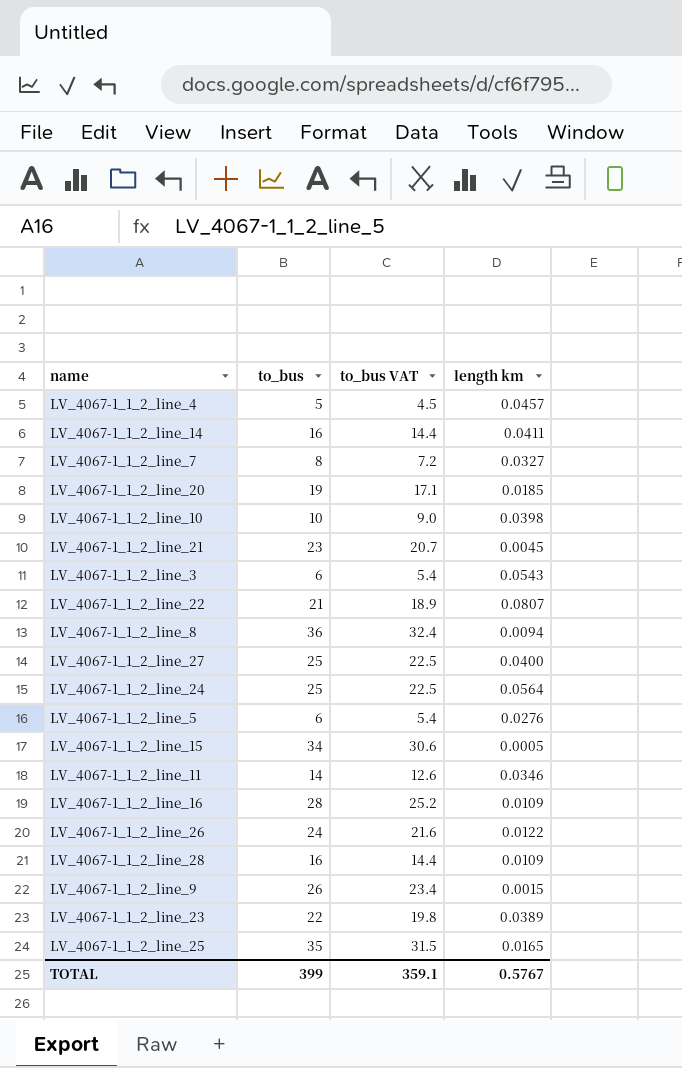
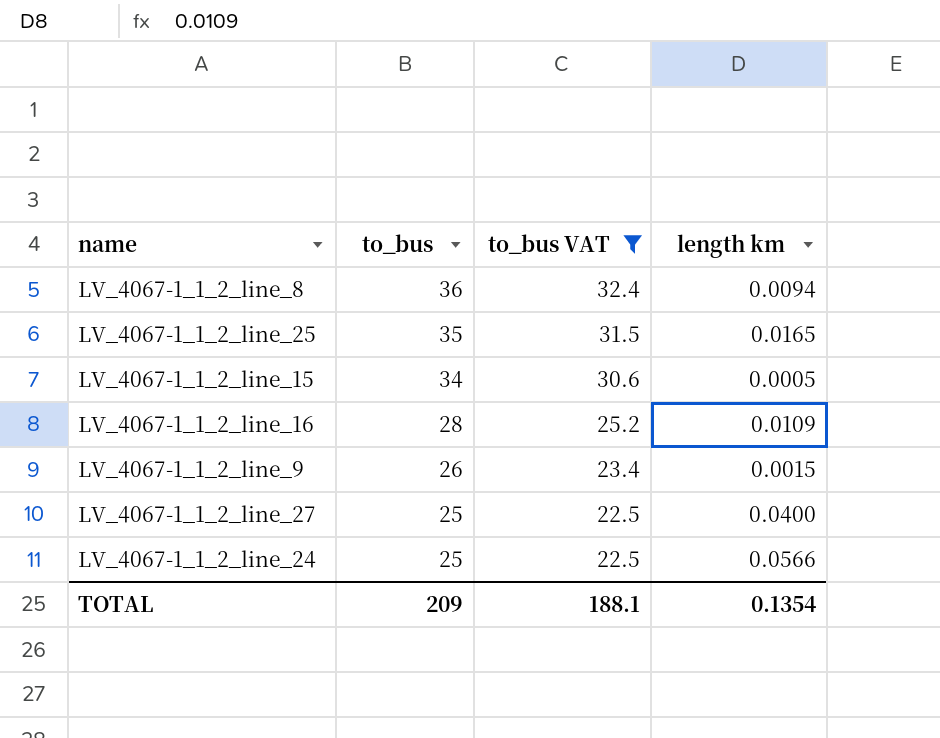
filter: none -> to_bus VAT >= 22.5
row order: none -> to_bus descending
LV_4067-1_1_2_line_24 | length km: 0.0564 -> 0.0566
TOTAL | to_bus: 399 -> 209
TOTAL | to_bus VAT: 359.1 -> 188.1
TOTAL | length km: 0.5767 -> 0.1354

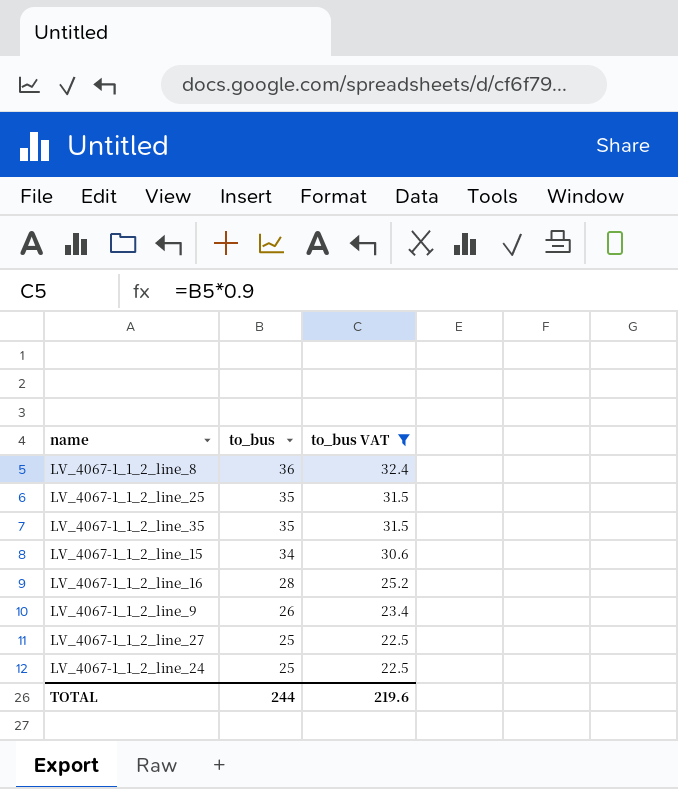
column length km | position: 4 -> none
row LV_4067-1_1_2_line_35: none -> 35 | 31.5
TOTAL | to_bus: 209 -> 244
TOTAL | to_bus VAT: 188.1 -> 219.6

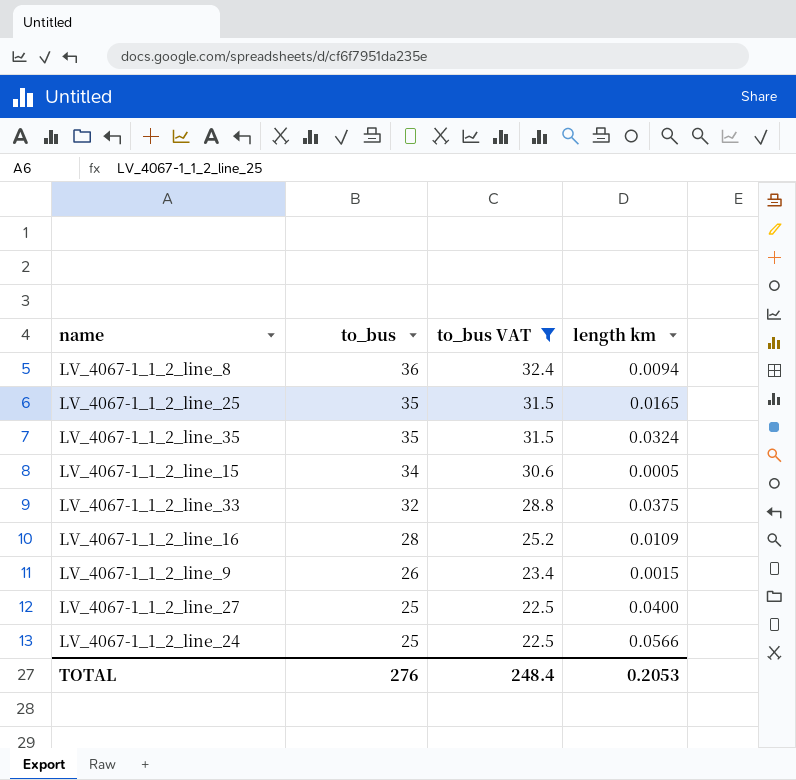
column length km | position: none -> 4
row LV_4067-1_1_2_line_33: none -> 32 | 28.8 | 0.0375
TOTAL | to_bus: 244 -> 276
TOTAL | to_bus VAT: 219.6 -> 248.4

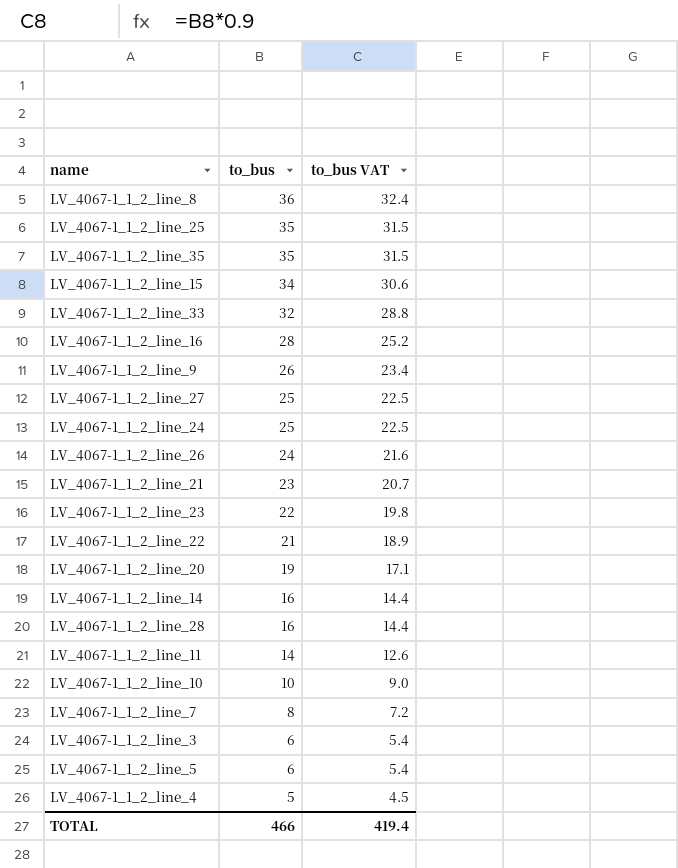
filter: to_bus VAT >= 22.5 -> none
column length km | position: 4 -> none
TOTAL | to_bus: 276 -> 466
TOTAL | to_bus VAT: 248.4 -> 419.4

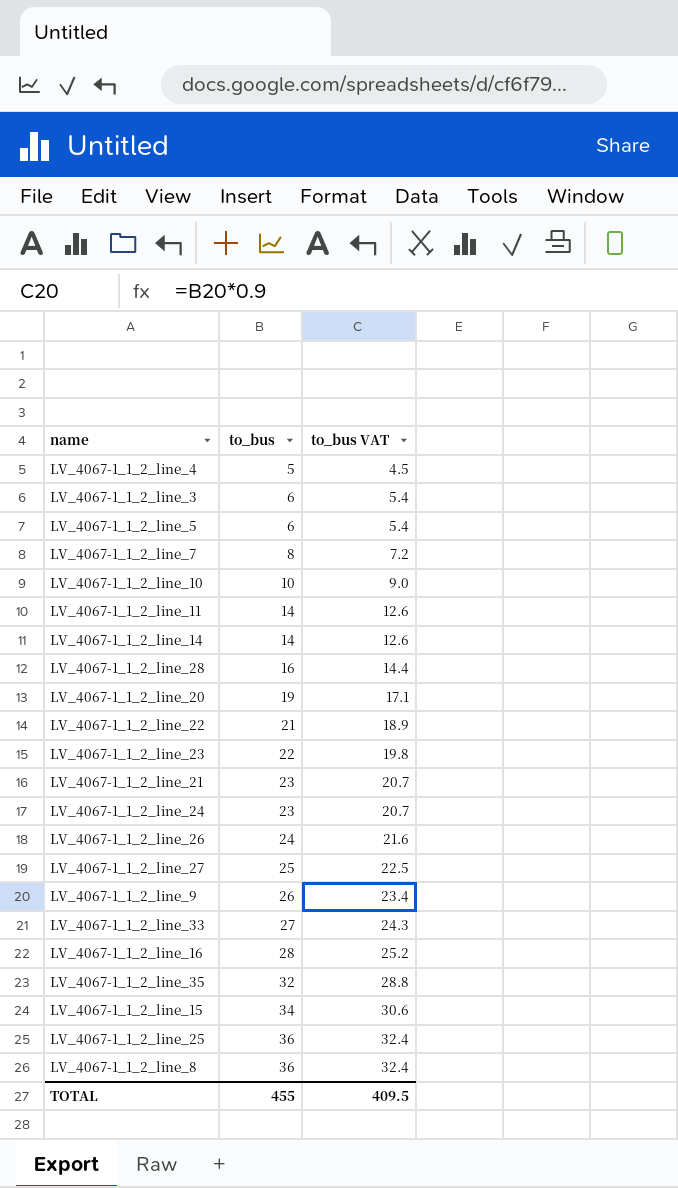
row order: to_bus descending -> to_bus ascending
LV_4067-1_1_2_line_14 | to_bus: 16 -> 14
LV_4067-1_1_2_line_14 | to_bus VAT: 14.4 -> 12.6
LV_4067-1_1_2_line_24 | to_bus: 25 -> 23
LV_4067-1_1_2_line_24 | to_bus VAT: 22.5 -> 20.7
LV_4067-1_1_2_line_33 | to_bus: 32 -> 27
LV_4067-1_1_2_line_33 | to_bus VAT: 28.8 -> 24.3
LV_4067-1_1_2_line_35 | to_bus: 35 -> 32
LV_4067-1_1_2_line_35 | to_bus VAT: 31.5 -> 28.8
LV_4067-1_1_2_line_25 | to_bus: 35 -> 36
LV_4067-1_1_2_line_25 | to_bus VAT: 31.5 -> 32.4
TOTAL | to_bus: 466 -> 455
TOTAL | to_bus VAT: 419.4 -> 409.5

